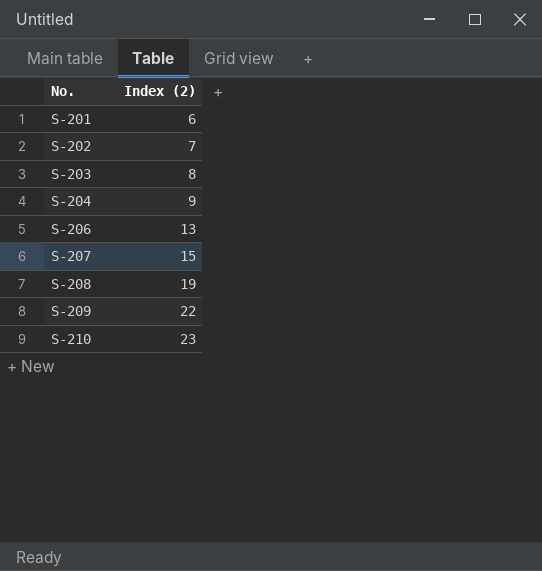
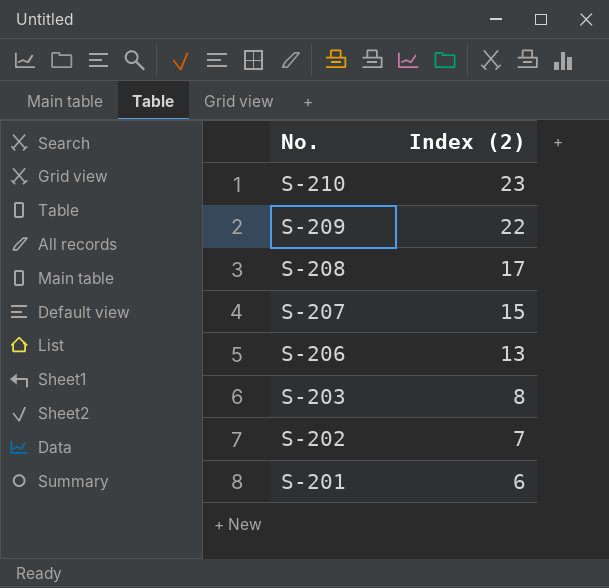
row order: No. ascending -> No. descending
row S-204: 9 -> none
S-208 | Index (2): 19 -> 17

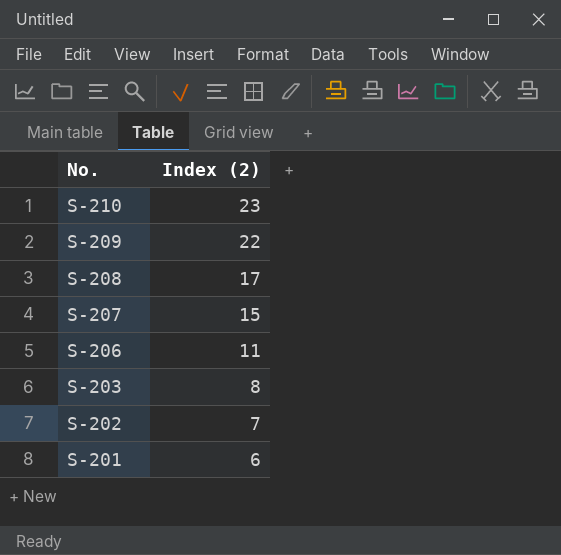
S-206 | Index (2): 13 -> 11

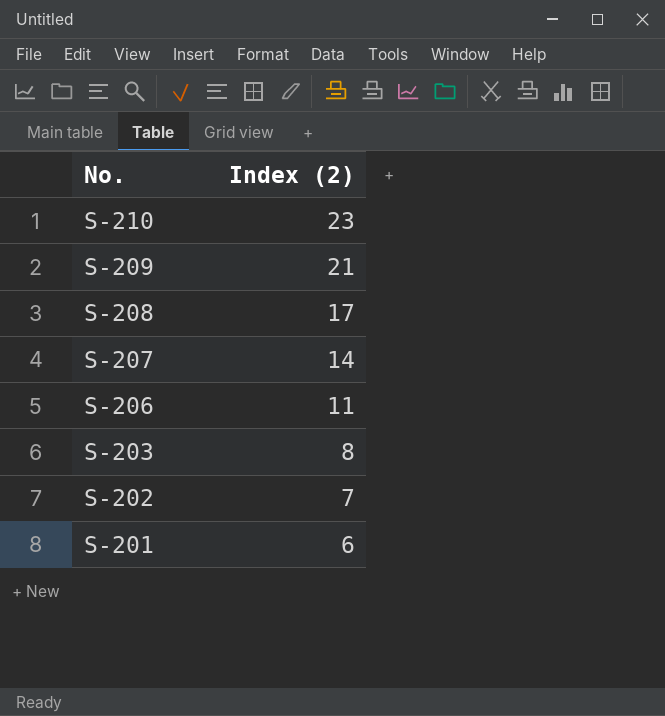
S-209 | Index (2): 22 -> 21
S-207 | Index (2): 15 -> 14

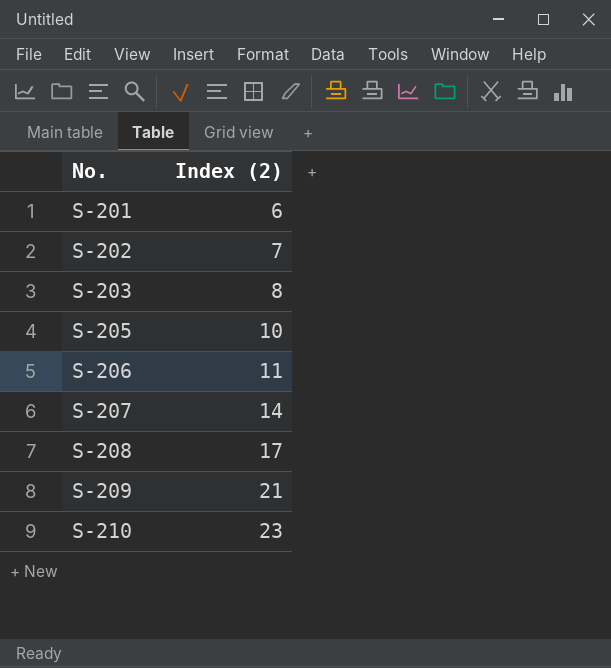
row order: No. descending -> No. ascending
row S-205: none -> 10

